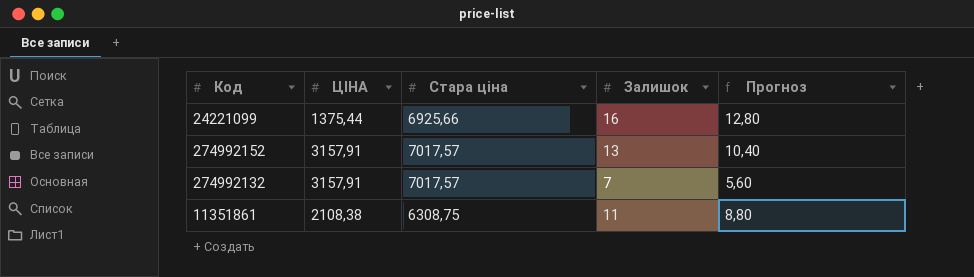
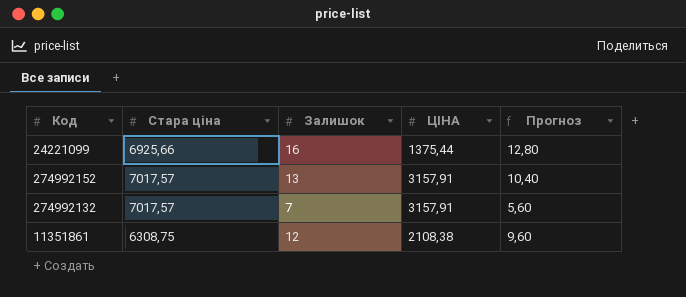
column ЦІНА | position: 2 -> 4
11351861 | Залишок: 11 -> 12
11351861 | Прогноз: 8,80 -> 9,60

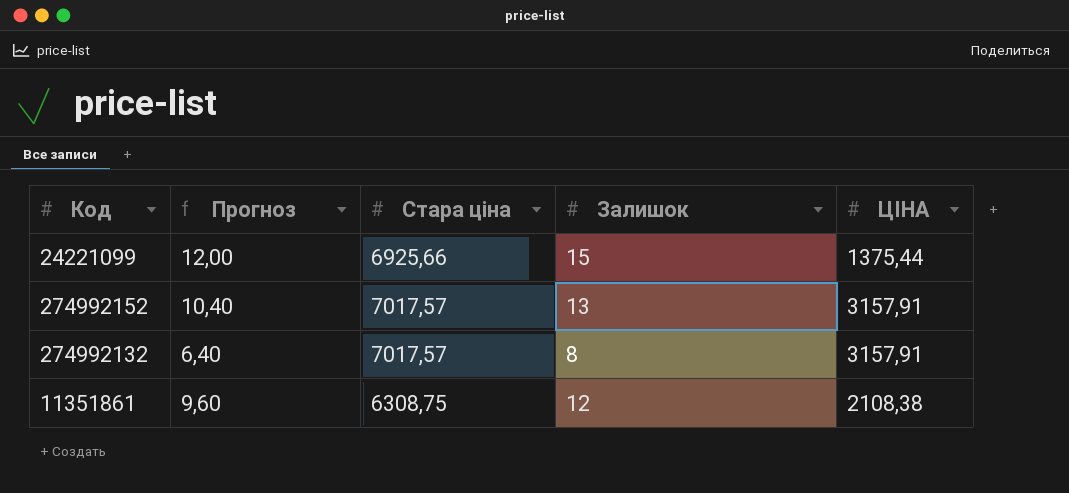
column Прогноз | position: 5 -> 2
24221099 | Прогноз: 12,80 -> 12,00
24221099 | Залишок: 16 -> 15
274992132 | Прогноз: 5,60 -> 6,40
274992132 | Залишок: 7 -> 8

